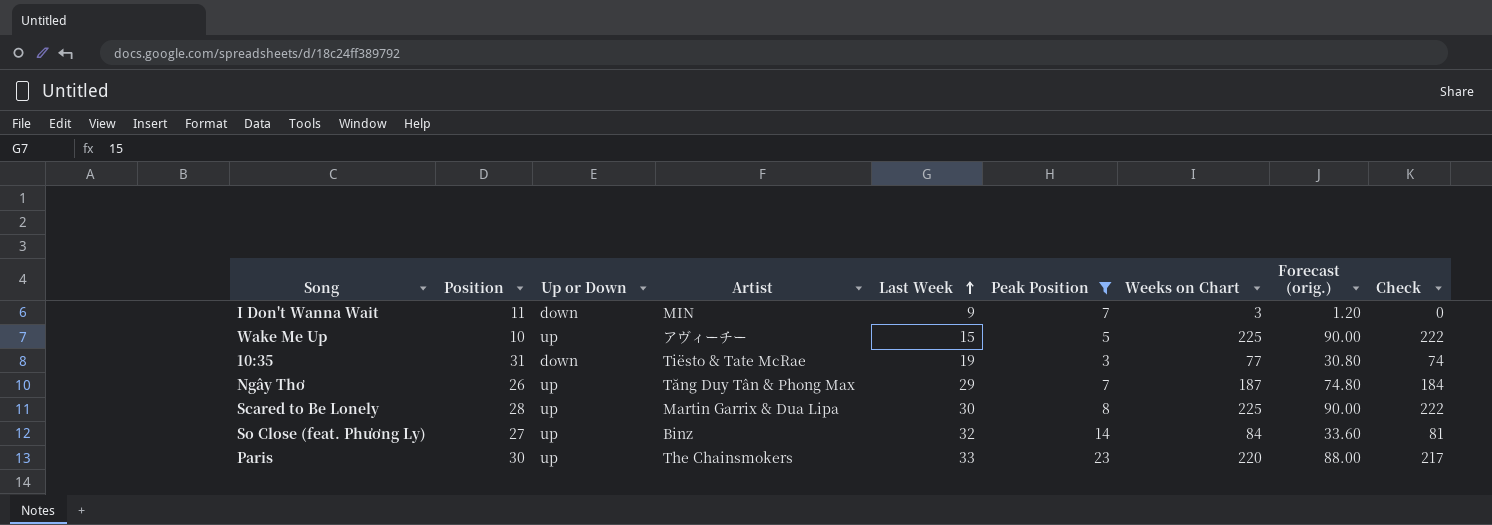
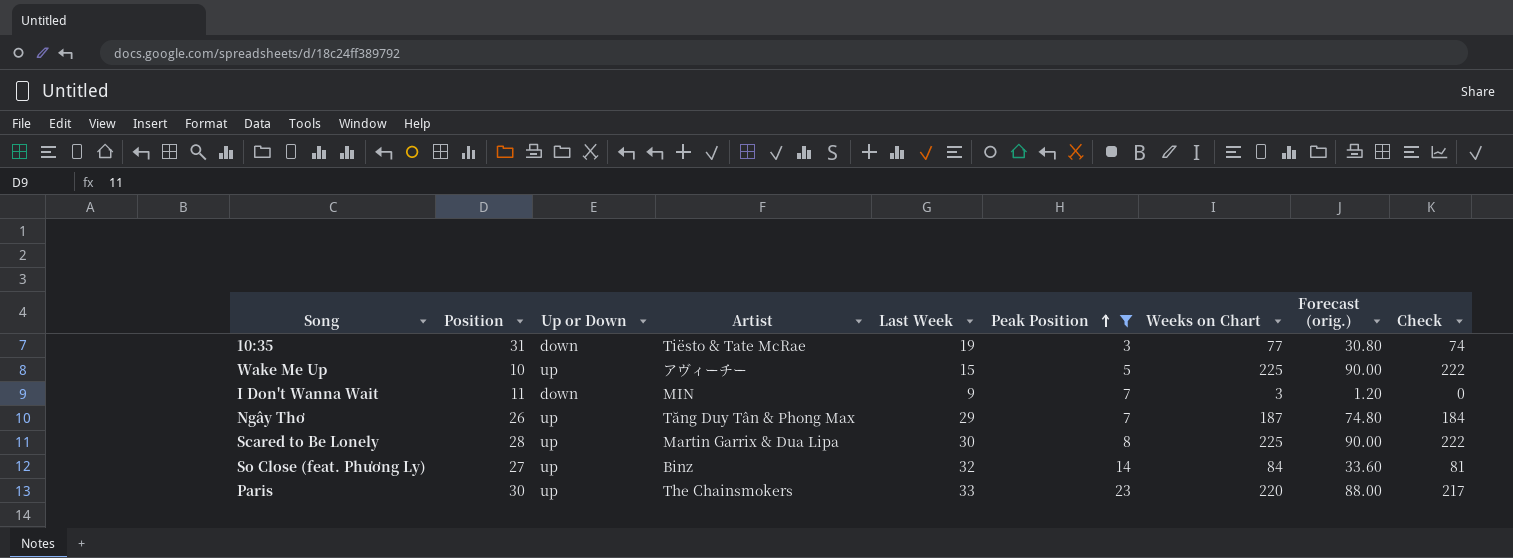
row order: Last Week ascending -> Peak Position ascending

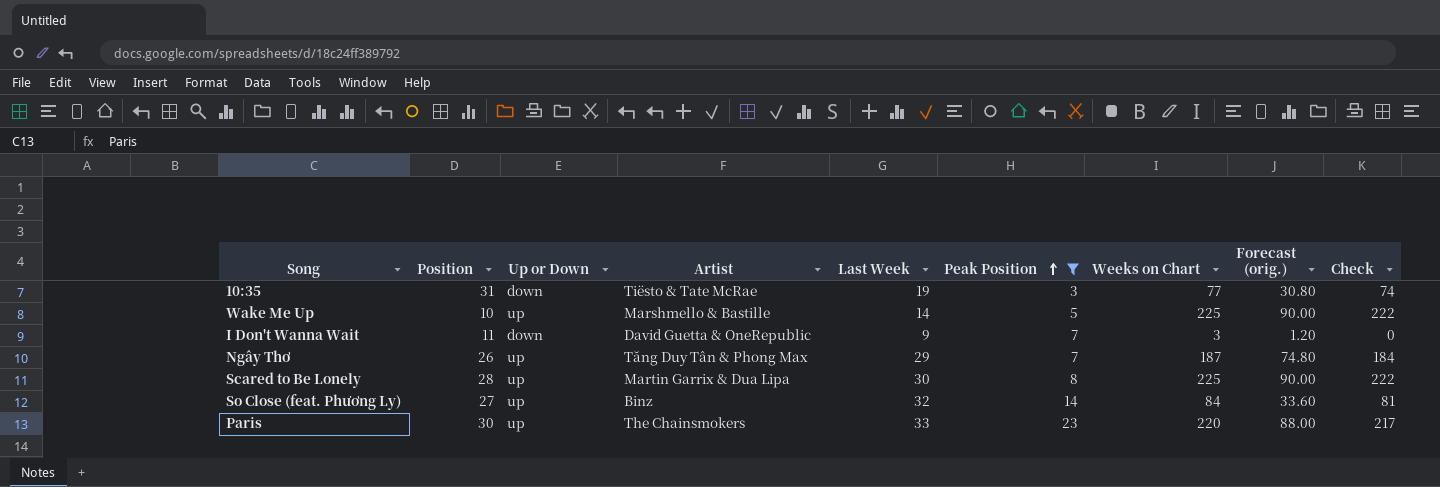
Wake Me Up | Artist: アヴィーチー -> Marshmello & Bastille
Wake Me Up | Last Week: 15 -> 14
I Don't Wanna Wait | Artist: MIN -> David Guetta & OneRepublic

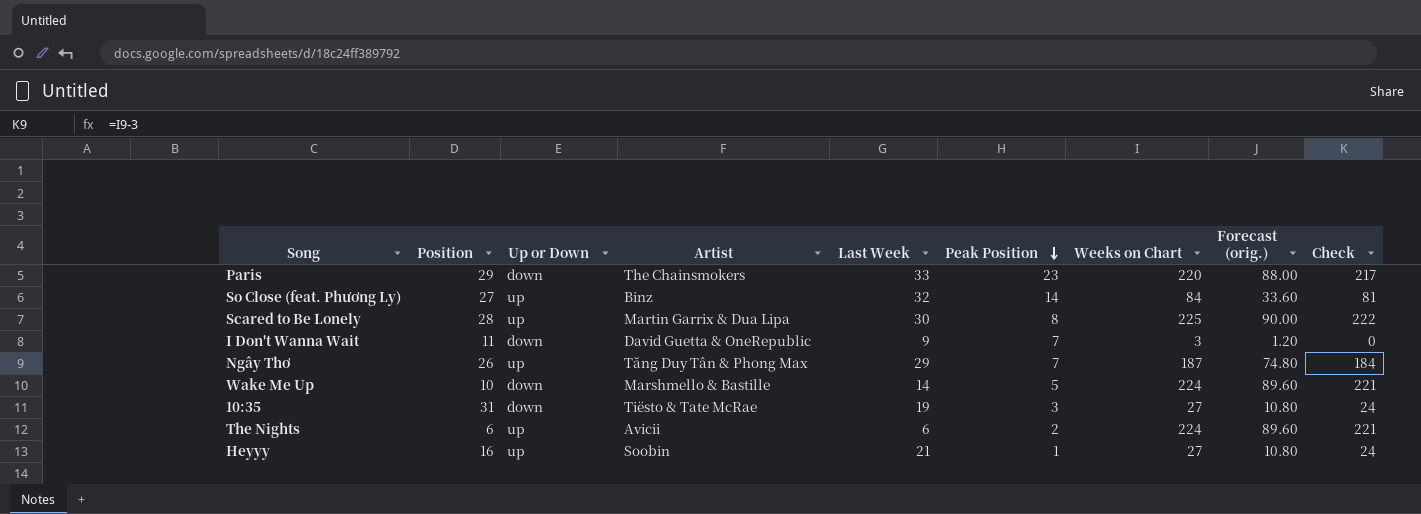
filter: Peak Position >= 3 -> none
row order: Peak Position ascending -> Peak Position descending
Paris | Position: 30 -> 29
Paris | Up or Down: up -> down
Wake Me Up | Up or Down: up -> down
Wake Me Up | Weeks on Chart: 225 -> 224
Wake Me Up | Forecast (orig.): 90.00 -> 89.60
Wake Me Up | Check: 222 -> 221
10:35 | Weeks on Chart: 77 -> 27
10:35 | Forecast (orig.): 30.80 -> 10.80
10:35 | Check: 74 -> 24

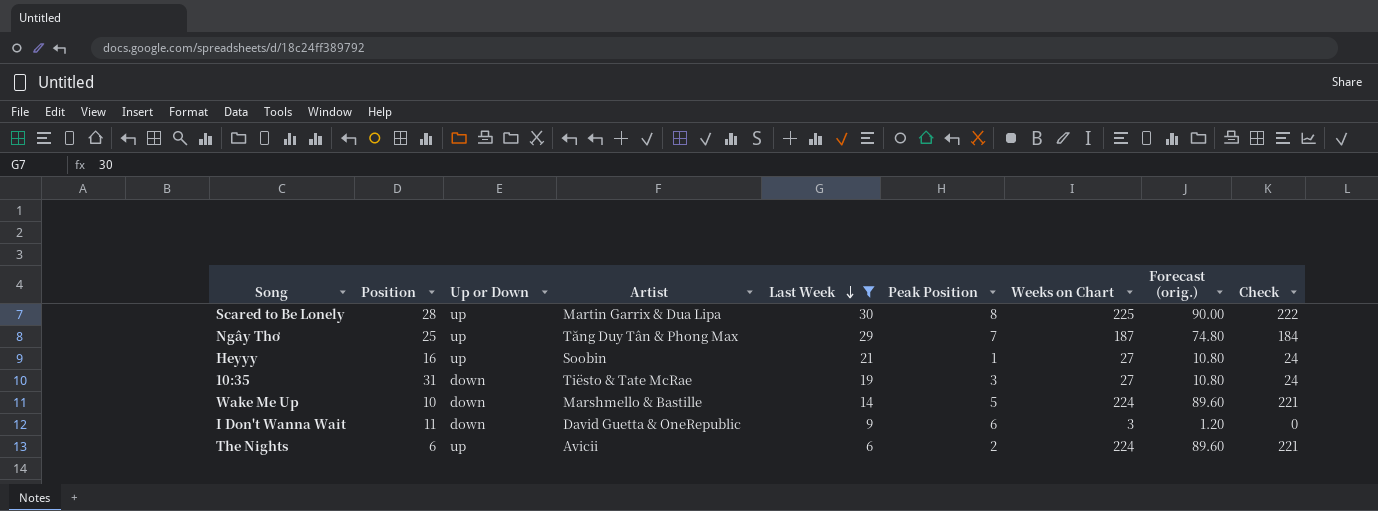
filter: none -> Last Week <= 30
row order: Peak Position descending -> Last Week descending
Ngây Thơ | Position: 26 -> 25
I Don't Wanna Wait | Peak Position: 7 -> 6

